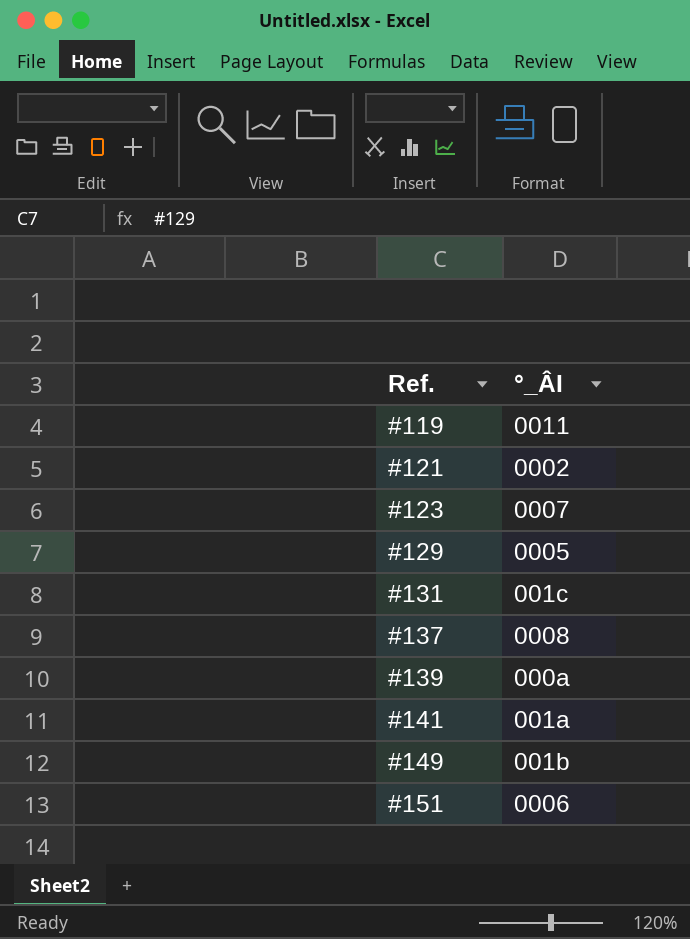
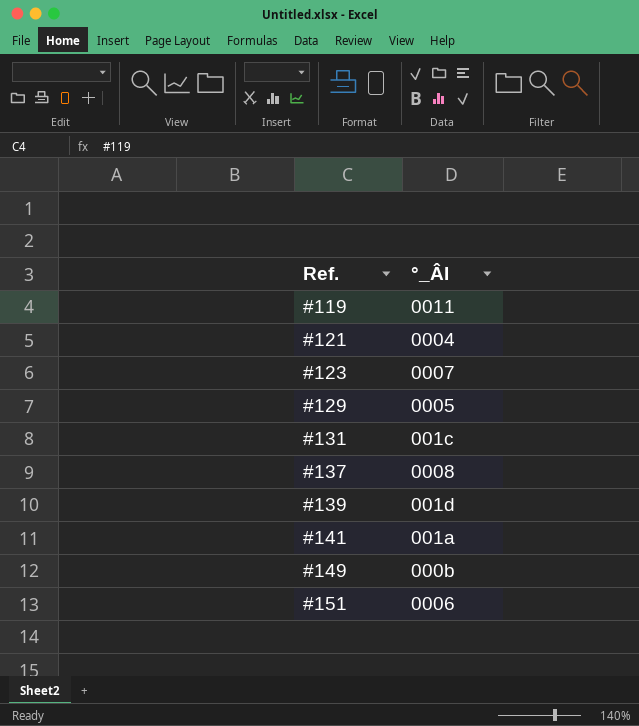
#121 | °_ÂI: 0002 -> 0004
#139 | °_ÂI: 000a -> 001d
#149 | °_ÂI: 001b -> 000b

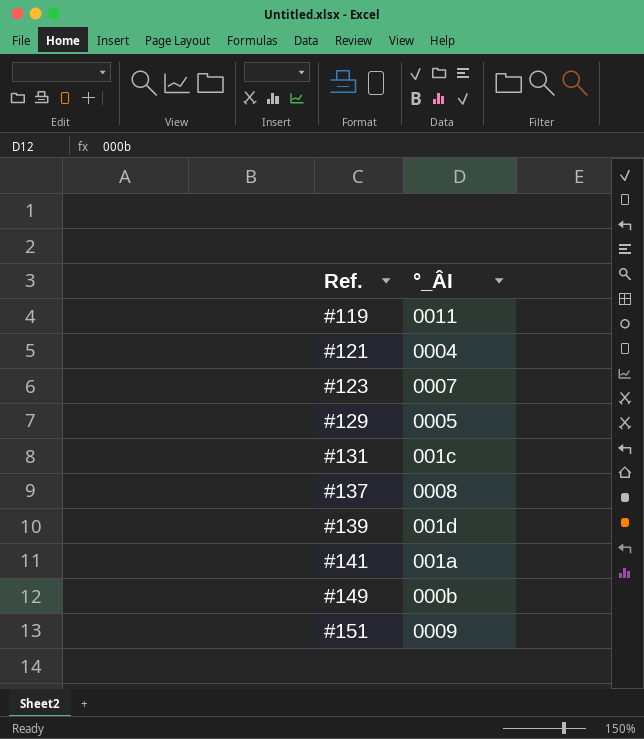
#151 | °_ÂI: 0006 -> 0009

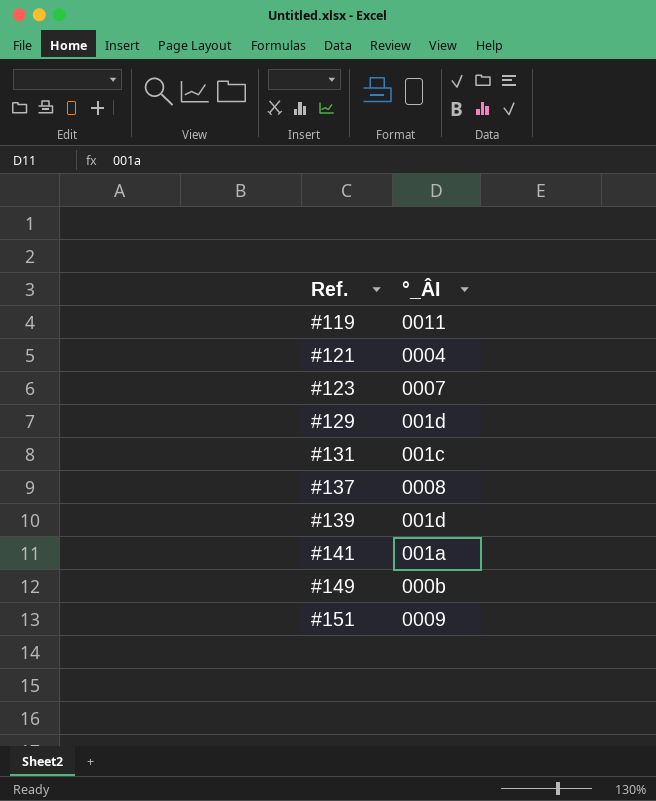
#129 | °_ÂI: 0005 -> 001d

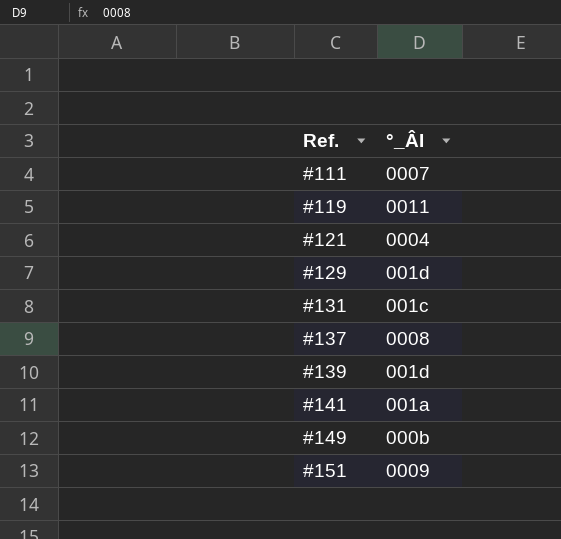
row #123: 0007 -> none
row #111: none -> 0007

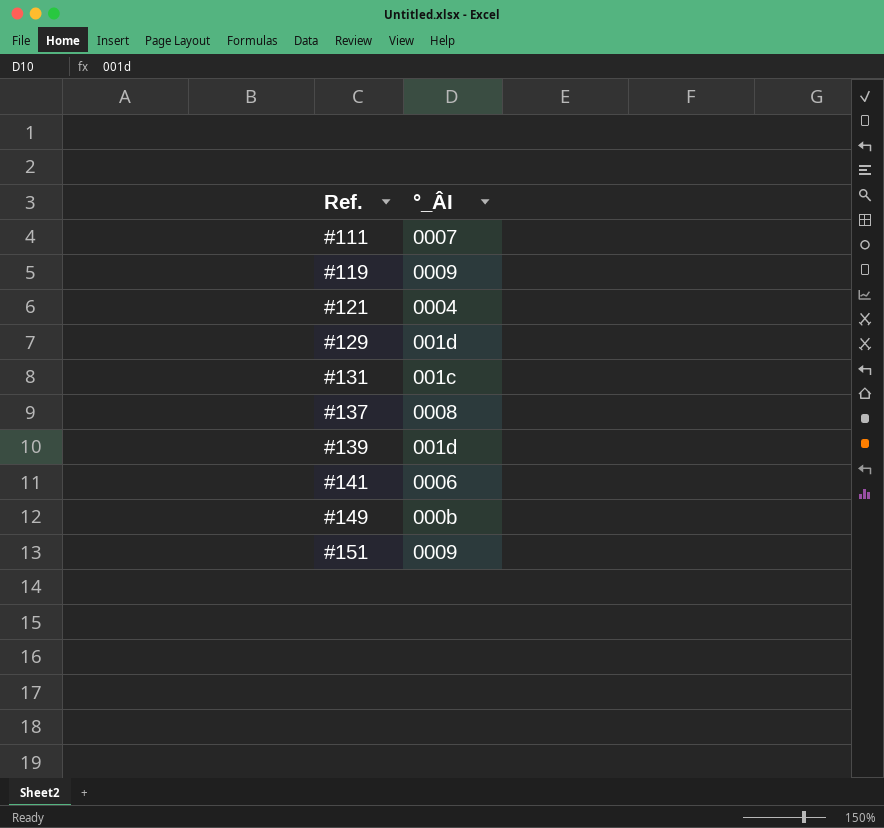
#119 | °_ÂI: 0011 -> 0009
#141 | °_ÂI: 001a -> 0006

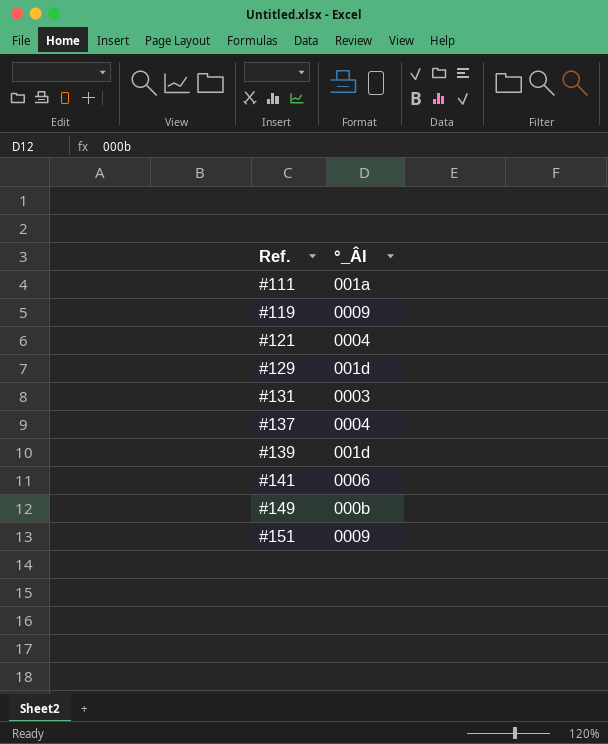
#111 | °_ÂI: 0007 -> 001a
#131 | °_ÂI: 001c -> 0003
#137 | °_ÂI: 0008 -> 0004

